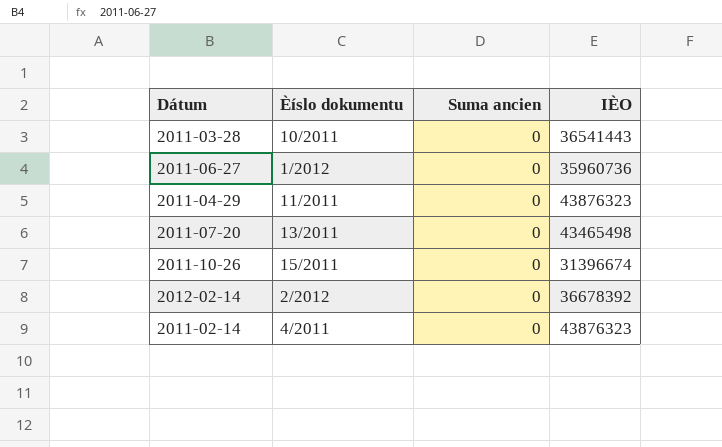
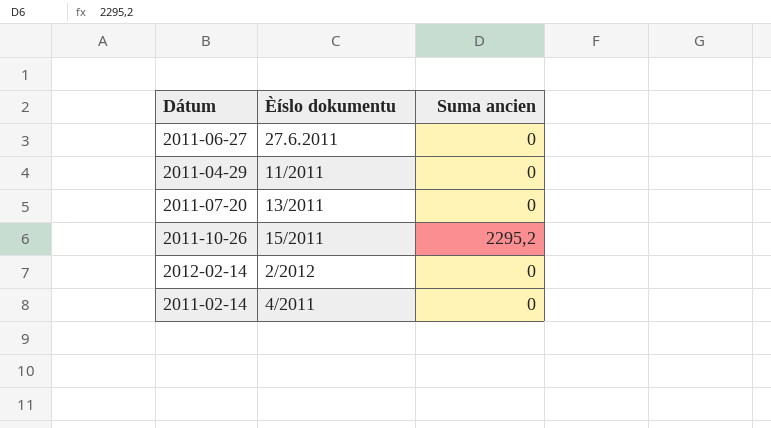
column IÈO | position: 4 -> none
row 2011-03-28: 10/2011 | 0 | 36541443 -> none
2011-06-27 | Èíslo dokumentu: 1/2012 -> 27.6.2011
2011-10-26 | Suma ancien: 0 -> 2295,2

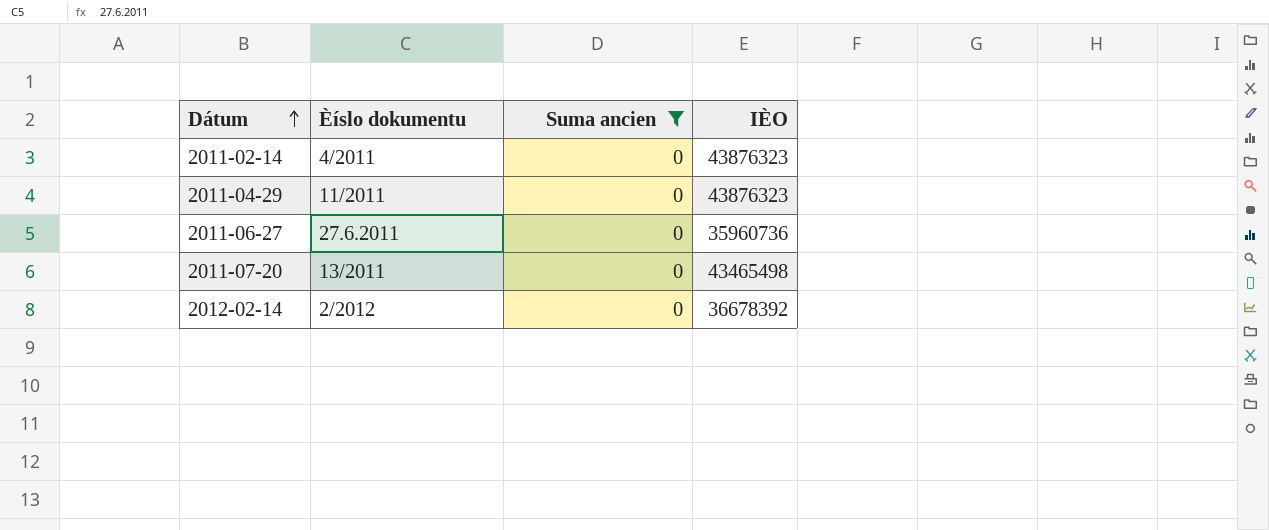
filter: none -> Suma ancien = 0
row order: none -> Dátum ascending
column IÈO | position: none -> 4

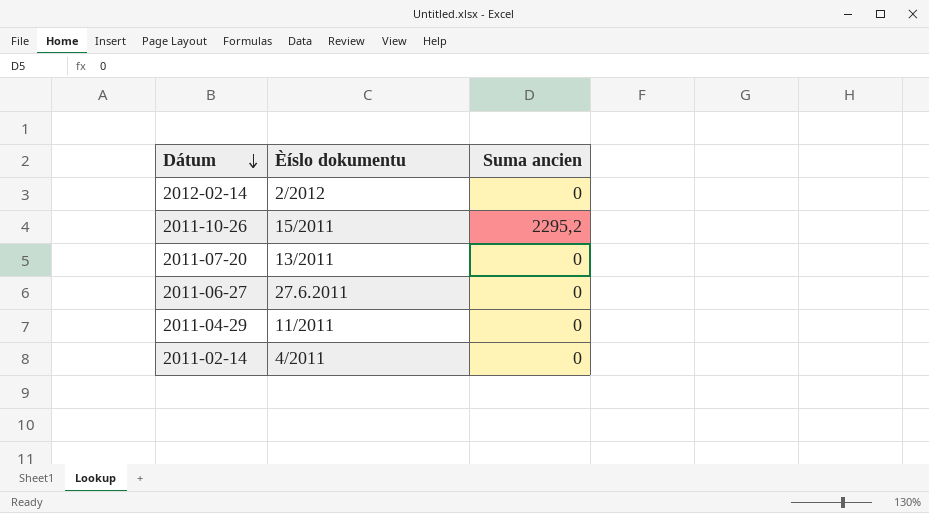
filter: Suma ancien = 0 -> none
row order: Dátum ascending -> Dátum descending
column IÈO | position: 4 -> none

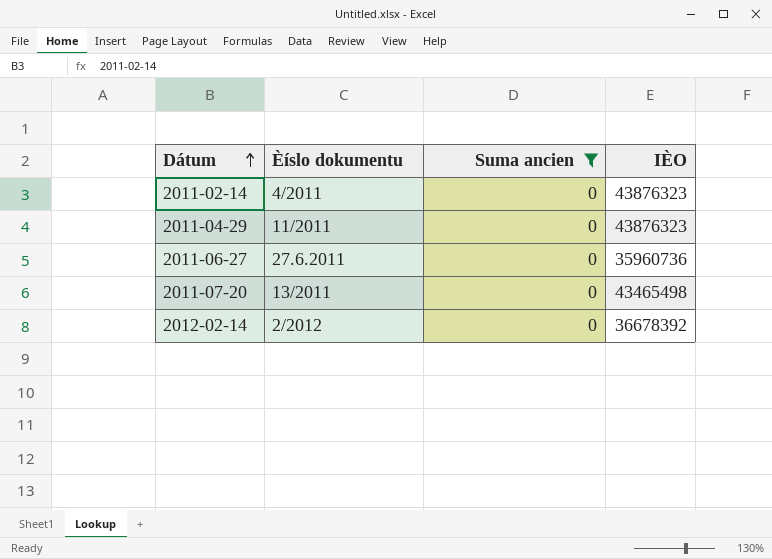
filter: none -> Suma ancien = 0
row order: Dátum descending -> Dátum ascending
column IÈO | position: none -> 4

